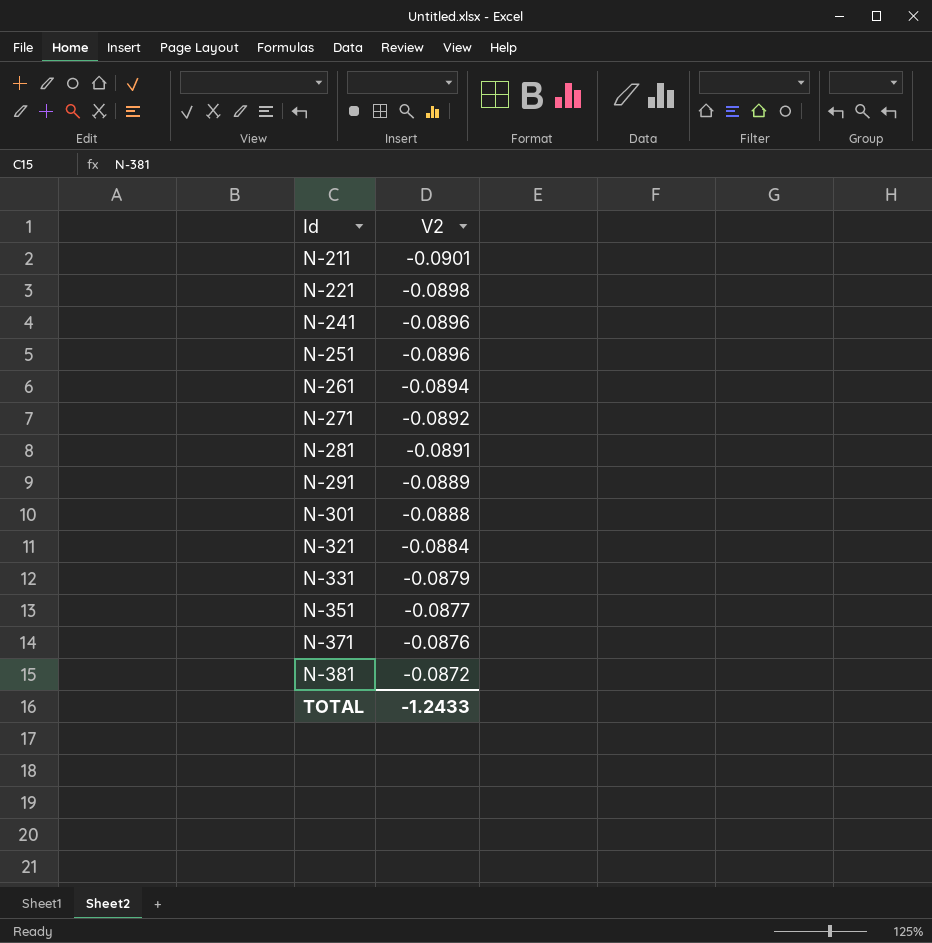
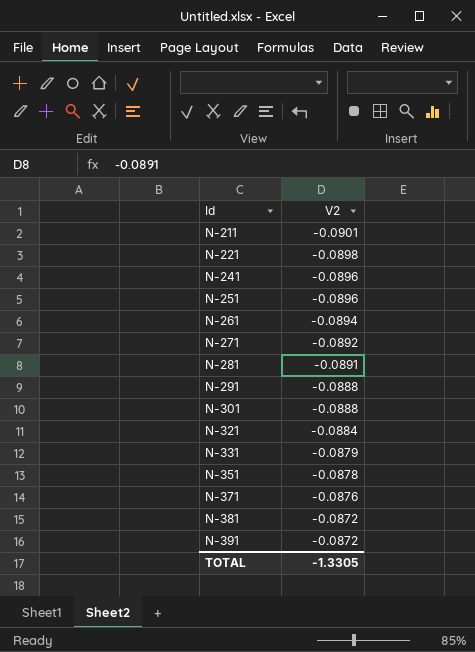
N-291 | V2: -0.0889 -> -0.0888
N-351 | V2: -0.0877 -> -0.0878
row N-391: none -> -0.0872
TOTAL | V2: -1.2433 -> -1.3305

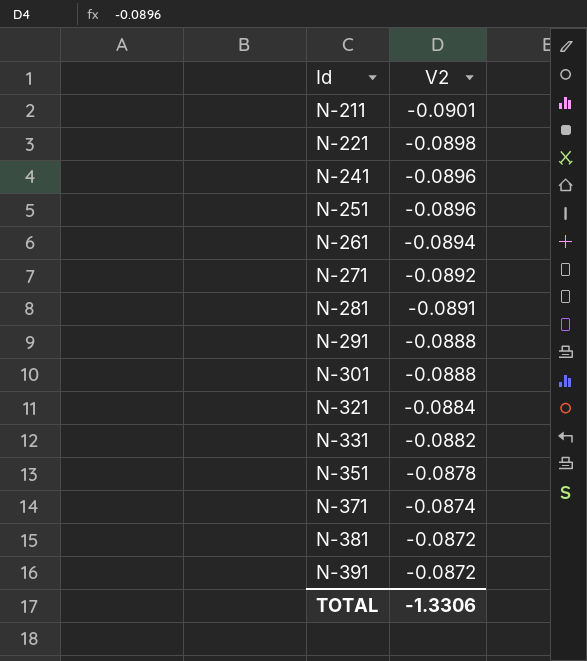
N-331 | V2: -0.0879 -> -0.0882
N-371 | V2: -0.0876 -> -0.0874
TOTAL | V2: -1.3305 -> -1.3306

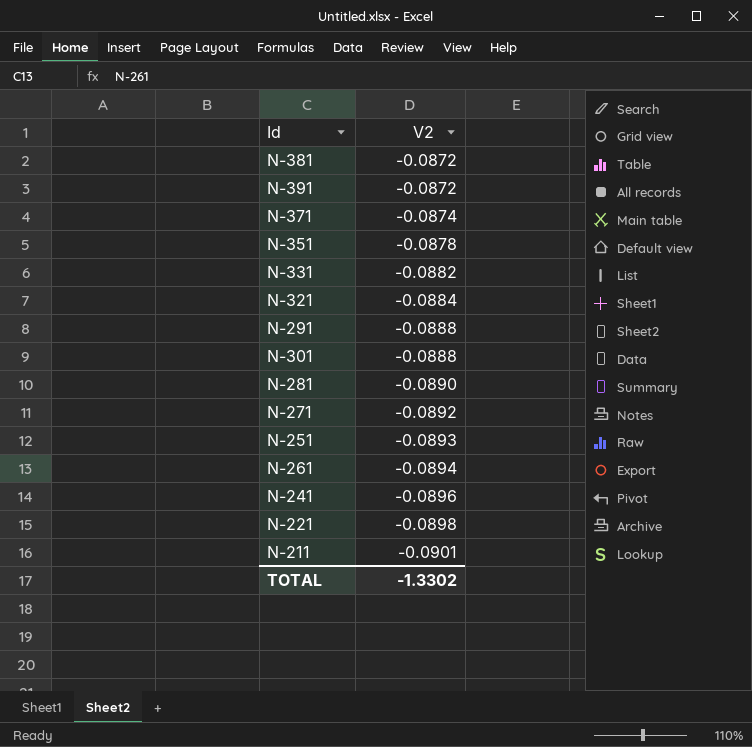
row order: Id ascending -> V2 descending
N-281 | V2: -0.0891 -> -0.0890
N-251 | V2: -0.0896 -> -0.0893
TOTAL | V2: -1.3306 -> -1.3302

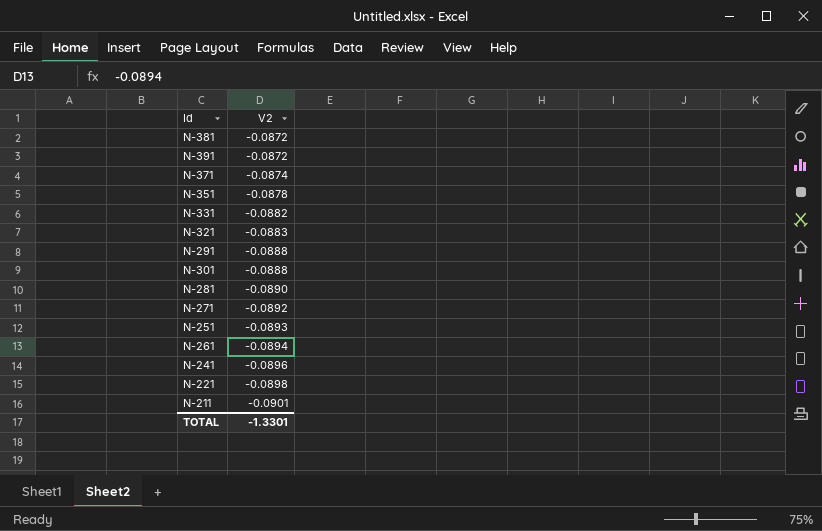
N-321 | V2: -0.0884 -> -0.0883
TOTAL | V2: -1.3302 -> -1.3301

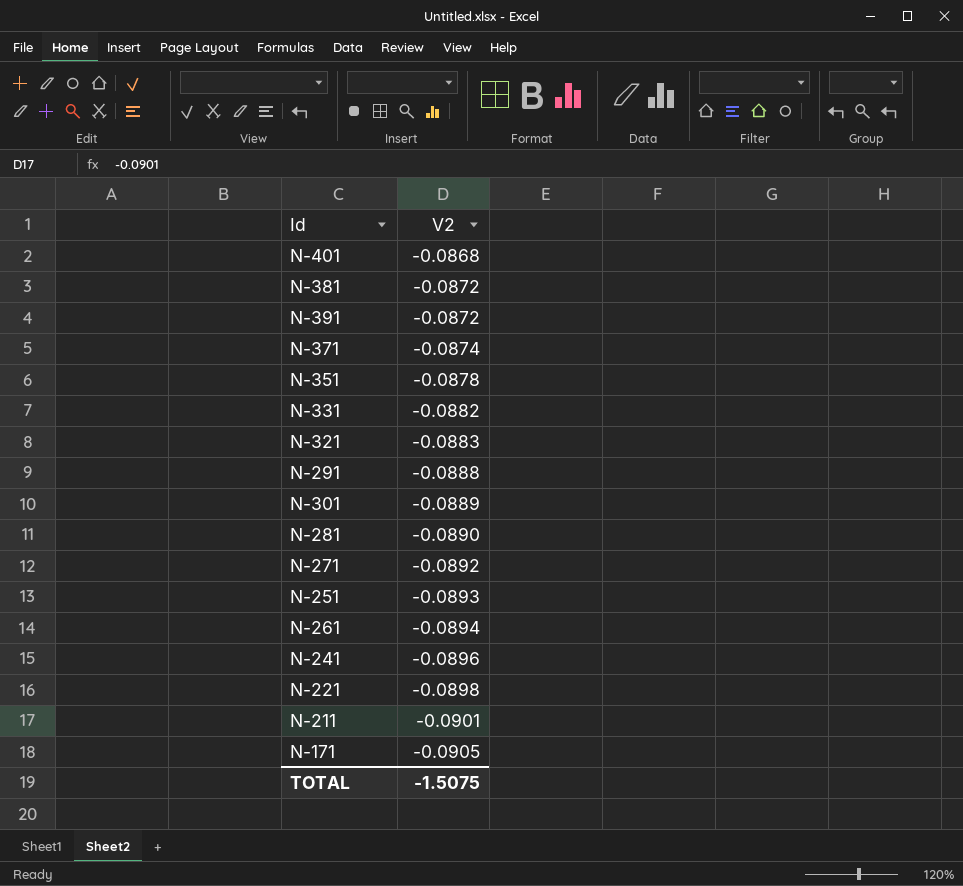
row N-401: none -> -0.0868
N-301 | V2: -0.0888 -> -0.0889
row N-171: none -> -0.0905
TOTAL | V2: -1.3301 -> -1.5075

